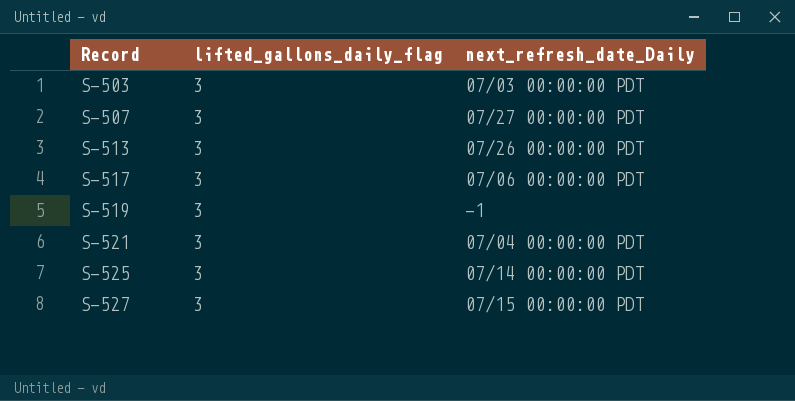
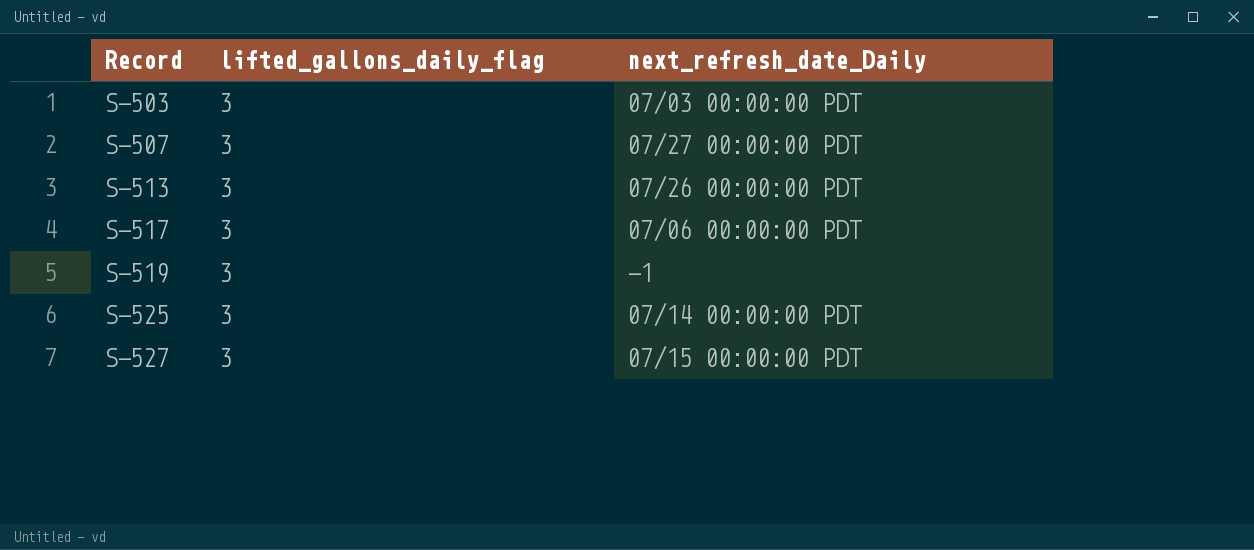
row S-521: 3 | 07/04 00:00:00 PDT -> none

